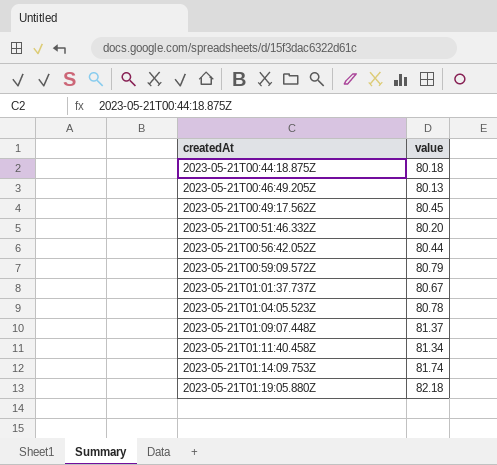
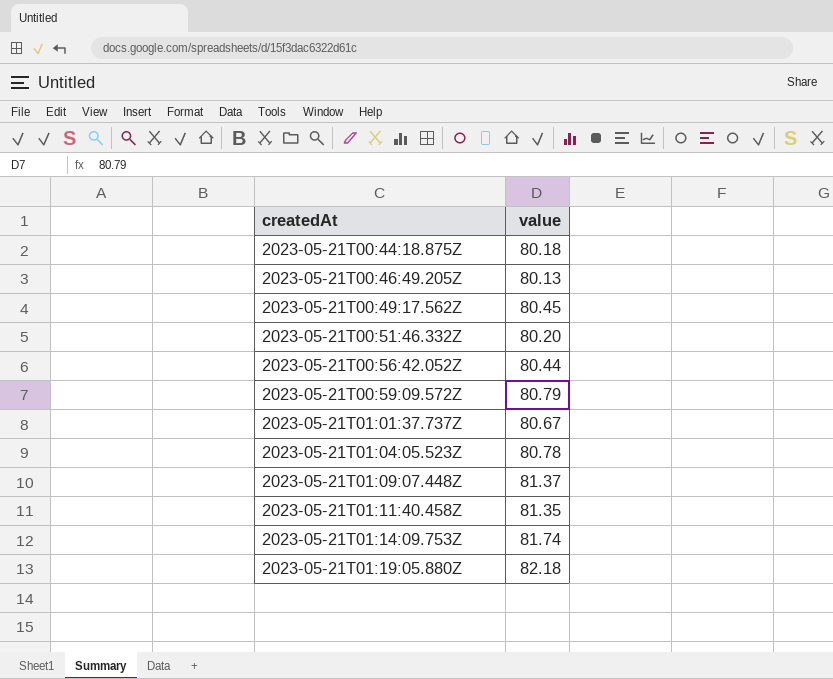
2023-05-21T01:11:40.458Z | value: 81.34 -> 81.35

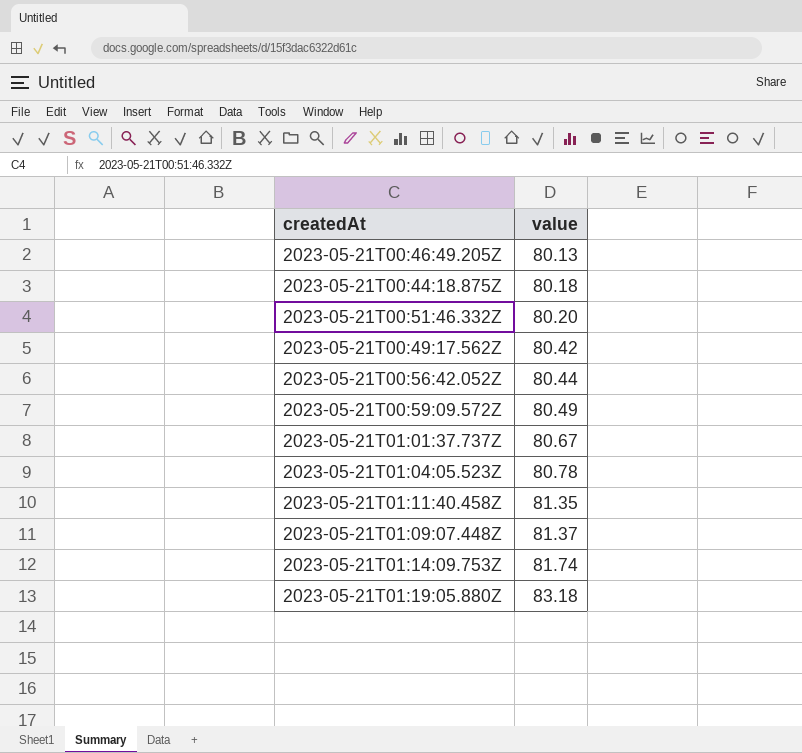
row order: createdAt ascending -> value ascending
2023-05-21T00:49:17.562Z | value: 80.45 -> 80.42
2023-05-21T00:59:09.572Z | value: 80.79 -> 80.49
2023-05-21T01:19:05.880Z | value: 82.18 -> 83.18

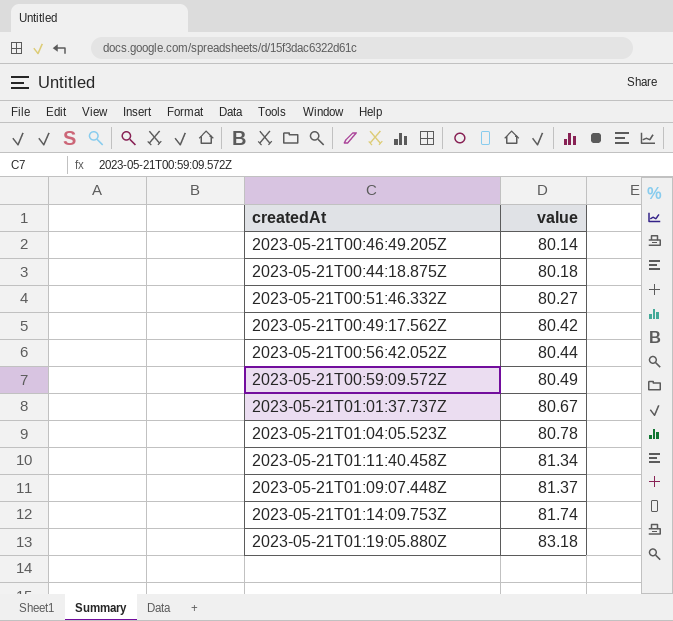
2023-05-21T00:46:49.205Z | value: 80.13 -> 80.14
2023-05-21T00:51:46.332Z | value: 80.20 -> 80.27
2023-05-21T01:11:40.458Z | value: 81.35 -> 81.34

